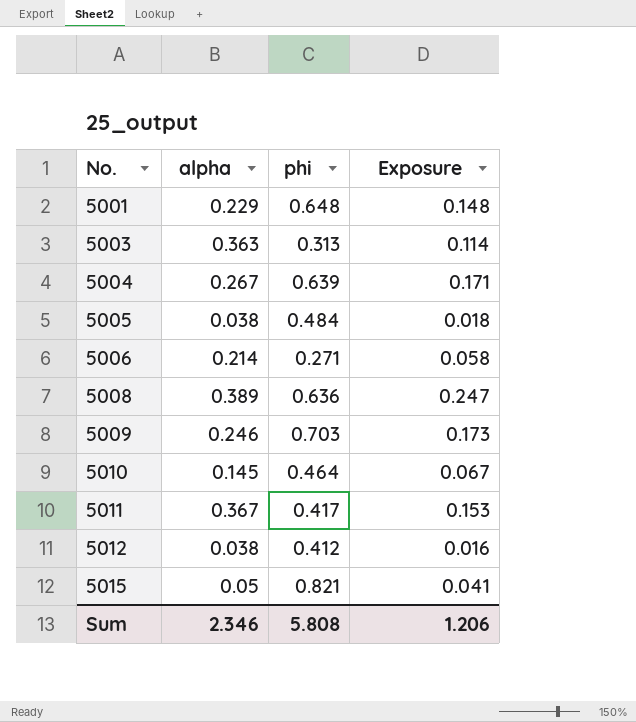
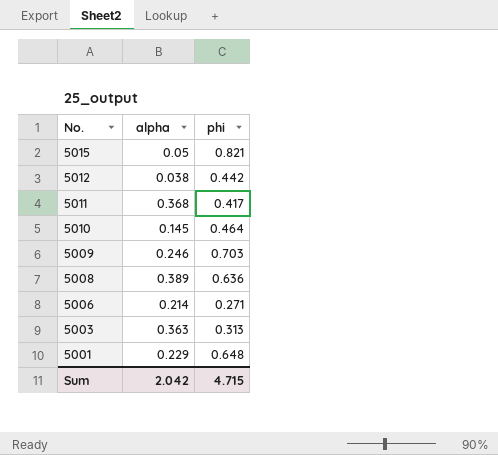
row order: No. ascending -> No. descending
column Exposure | formula: [alpha] * [phi] -> none
row 5004: 0.267 | 0.639 | 0.171 -> none
row 5005: 0.038 | 0.484 | 0.018 -> none
5012 | phi: 0.412 -> 0.442
5011 | alpha: 0.367 -> 0.368
Sum | alpha: 2.346 -> 2.042
Sum | phi: 5.808 -> 4.715

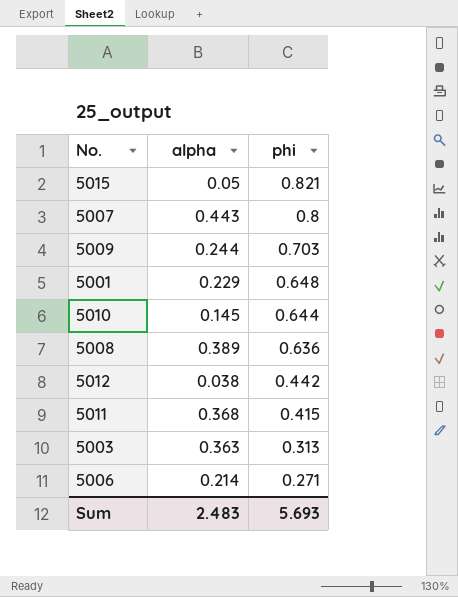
row order: No. descending -> phi descending
row 5007: none -> 0.443 | 0.8
5009 | alpha: 0.246 -> 0.244
5010 | phi: 0.464 -> 0.644
5011 | phi: 0.417 -> 0.415
Sum | alpha: 2.042 -> 2.483
Sum | phi: 4.715 -> 5.693

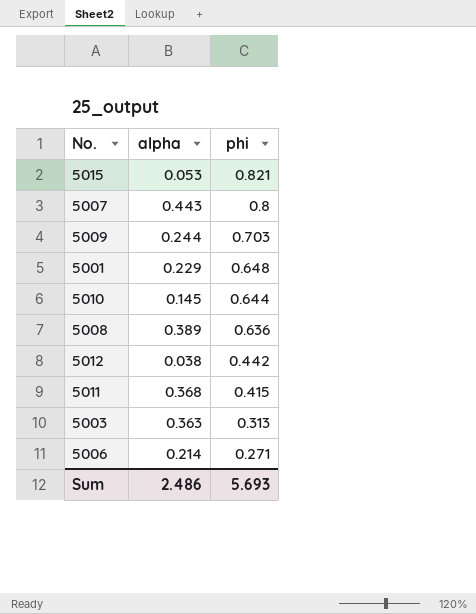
5015 | alpha: 0.05 -> 0.053
Sum | alpha: 2.483 -> 2.486

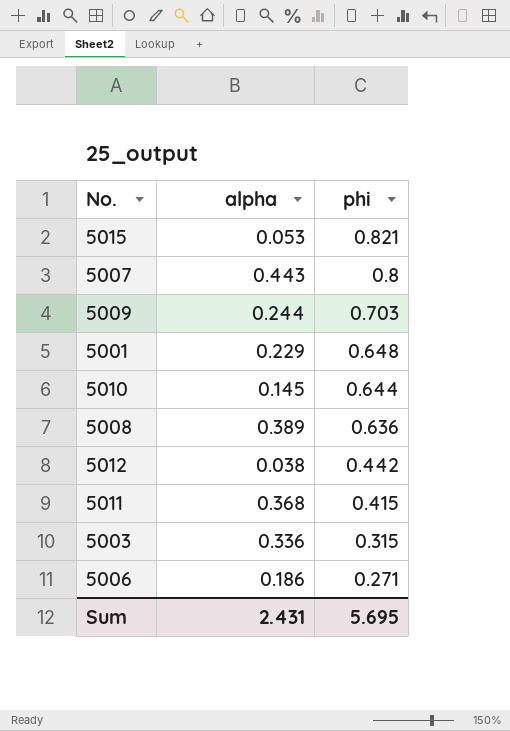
5003 | alpha: 0.363 -> 0.336
5003 | phi: 0.313 -> 0.315
5006 | alpha: 0.214 -> 0.186
Sum | alpha: 2.486 -> 2.431
Sum | phi: 5.693 -> 5.695

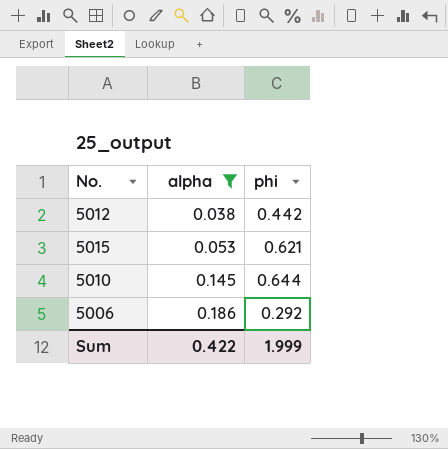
filter: none -> alpha <= 0.186
row order: phi descending -> alpha ascending
5015 | phi: 0.821 -> 0.621
5006 | phi: 0.271 -> 0.292
Sum | alpha: 2.431 -> 0.422
Sum | phi: 5.695 -> 1.999

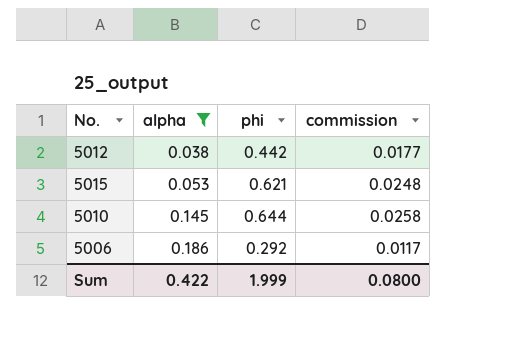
column commission | formula: none -> [phi] * 0.04

